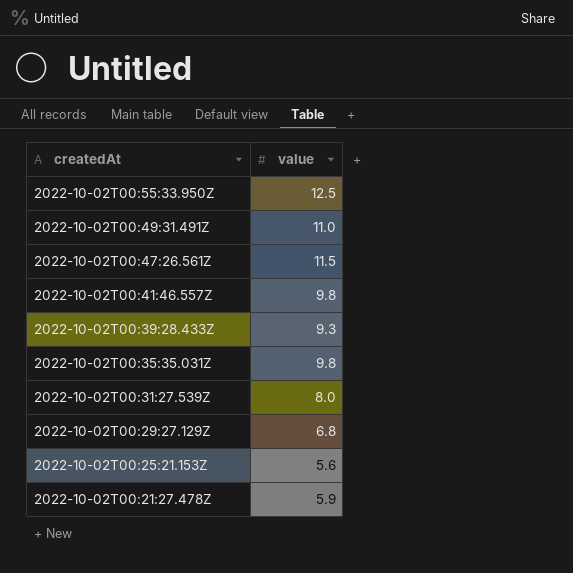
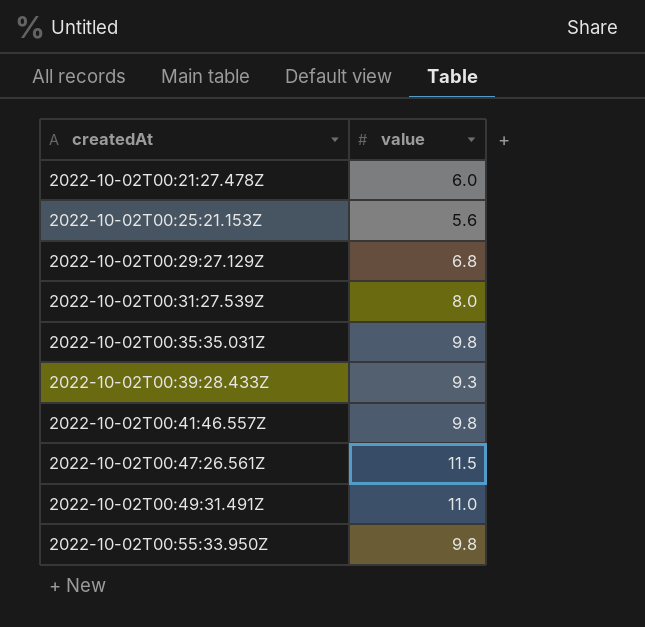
row order: createdAt descending -> createdAt ascending
2022-10-02T00:21:27.478Z | value: 5.9 -> 6.0
2022-10-02T00:55:33.950Z | value: 12.5 -> 9.8

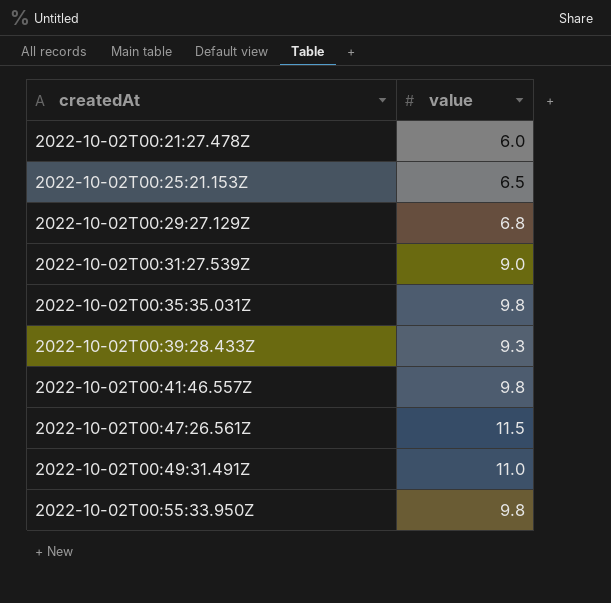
2022-10-02T00:25:21.153Z | value: 5.6 -> 6.5
2022-10-02T00:31:27.539Z | value: 8.0 -> 9.0

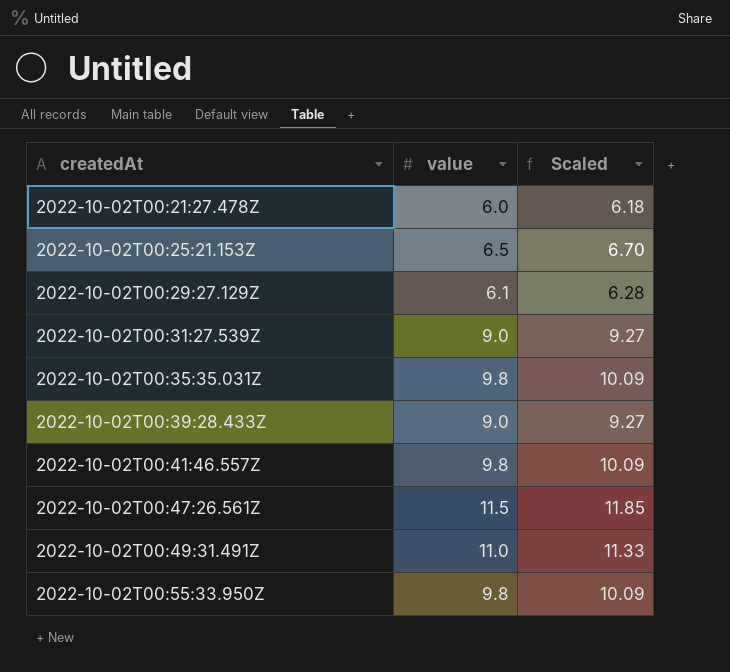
column Scaled | formula: none -> [value] * 1.03
2022-10-02T00:29:27.129Z | value: 6.8 -> 6.1
2022-10-02T00:39:28.433Z | value: 9.3 -> 9.0

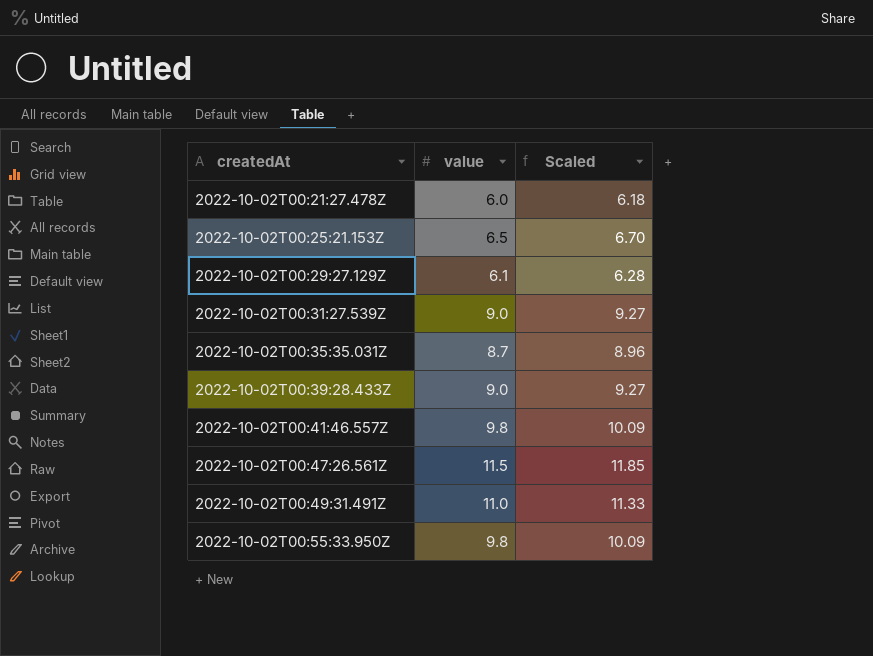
2022-10-02T00:35:35.031Z | value: 9.8 -> 8.7
2022-10-02T00:35:35.031Z | Scaled: 10.09 -> 8.96

